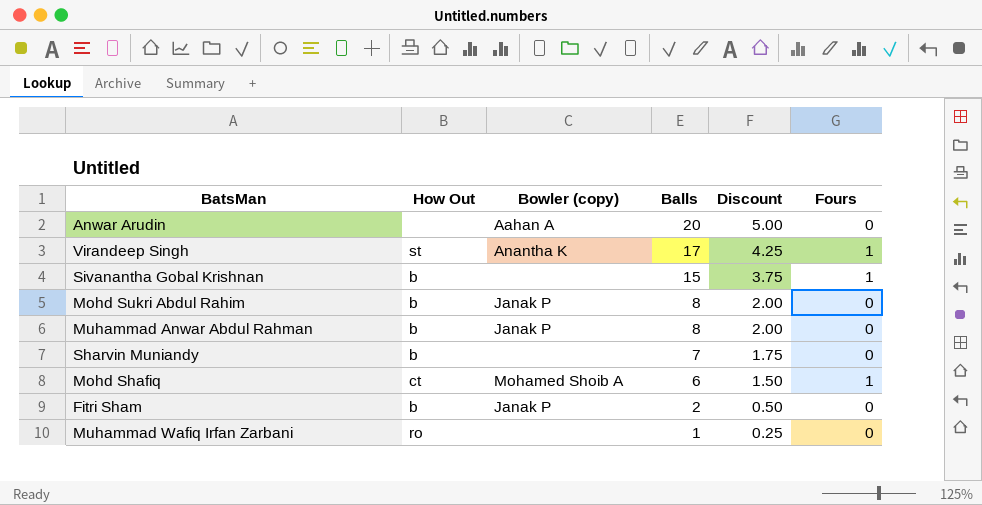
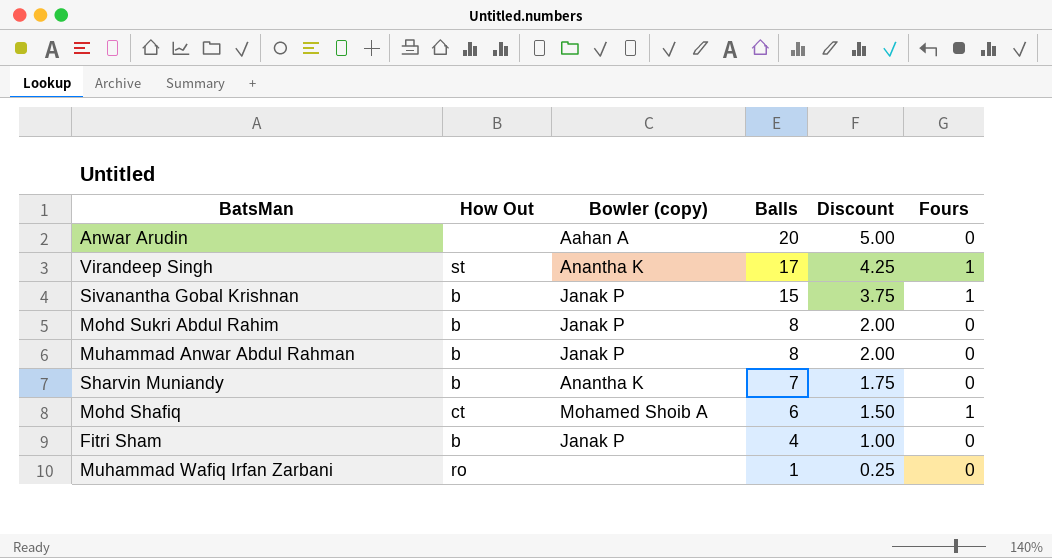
Sivanantha Gobal Krishnan | Bowler (copy): none -> Janak P
Sharvin Muniandy | Bowler (copy): none -> Anantha K
Fitri Sham | Balls: 2 -> 4
Fitri Sham | Discount: 0.50 -> 1.00

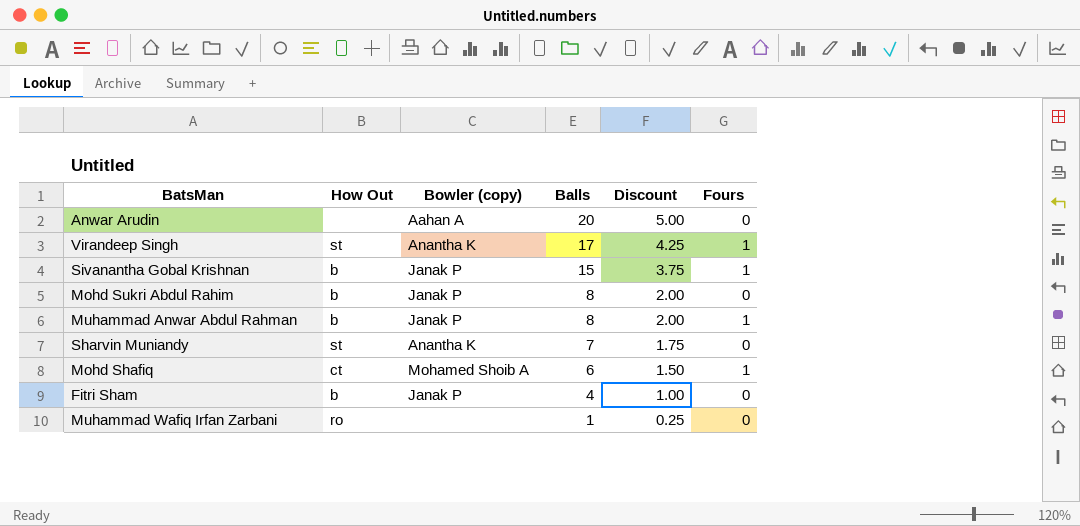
Muhammad Anwar Abdul Rahman | Fours: 0 -> 1
Sharvin Muniandy | How Out: b -> st

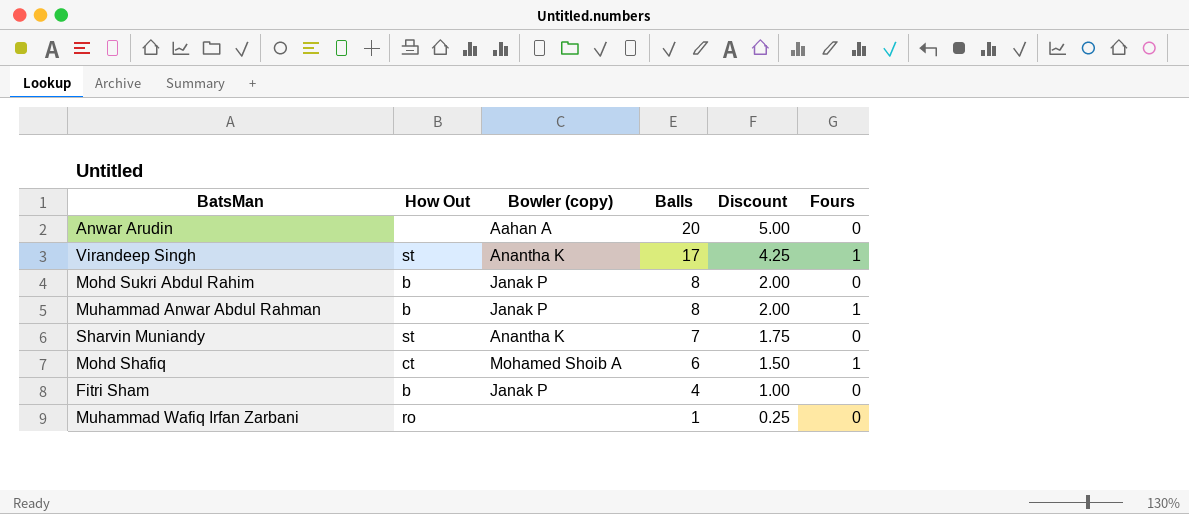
row Sivanantha Gobal Krishnan: b | Janak P | 15 | 3.75 | 1 -> none

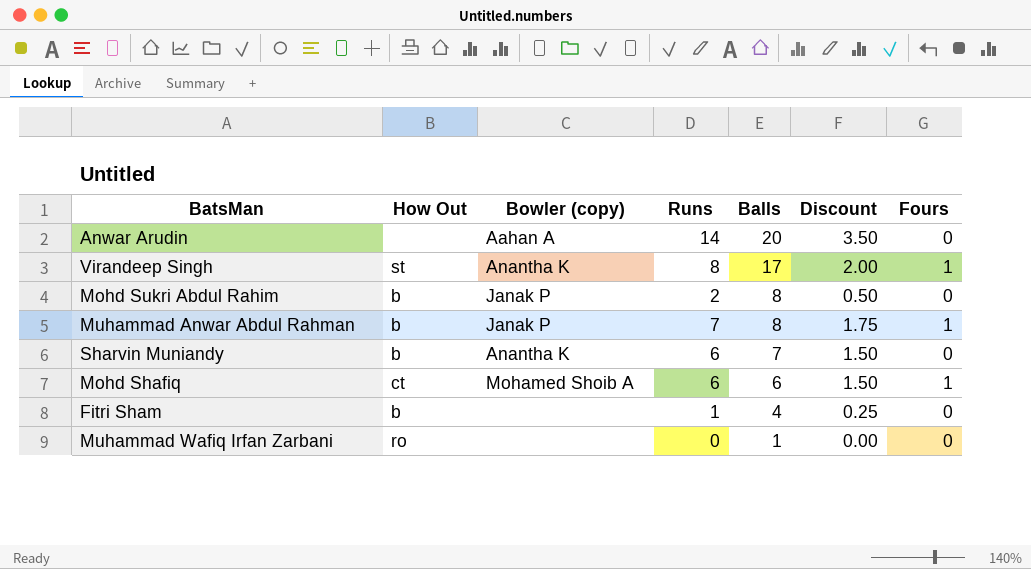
column Runs | position: none -> 4
column Discount | formula: [Balls] * 0.25 -> [Runs] * 0.25
Sharvin Muniandy | How Out: st -> b
Fitri Sham | Bowler (copy): Janak P -> none

